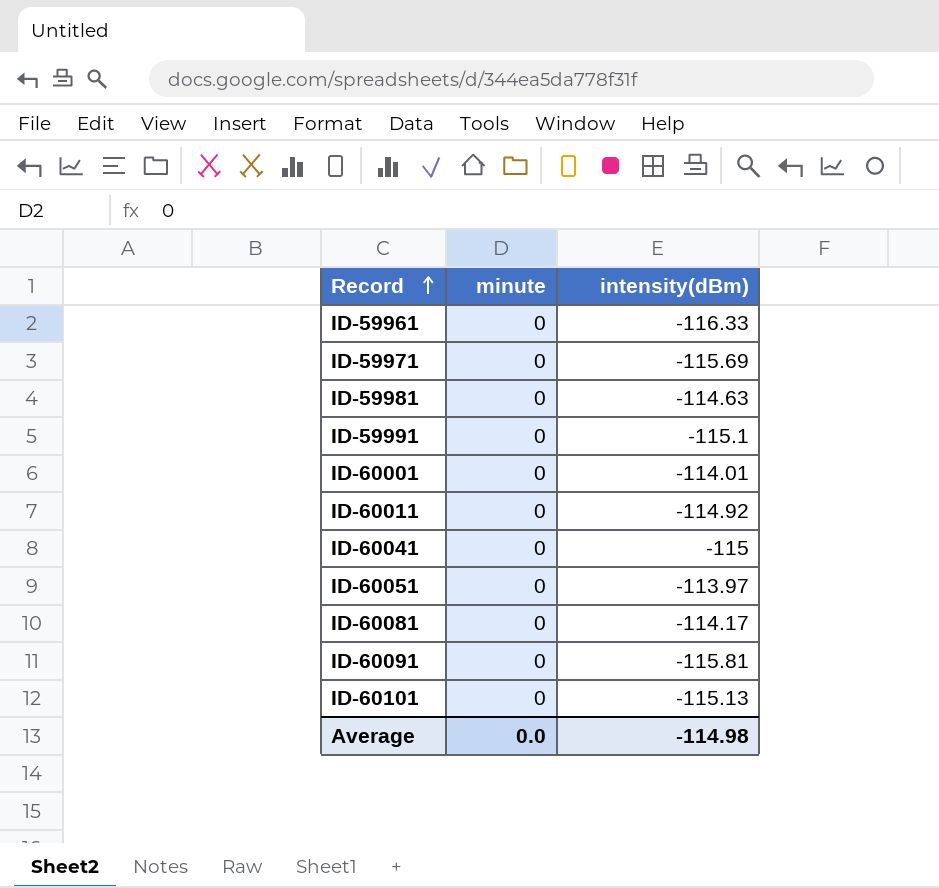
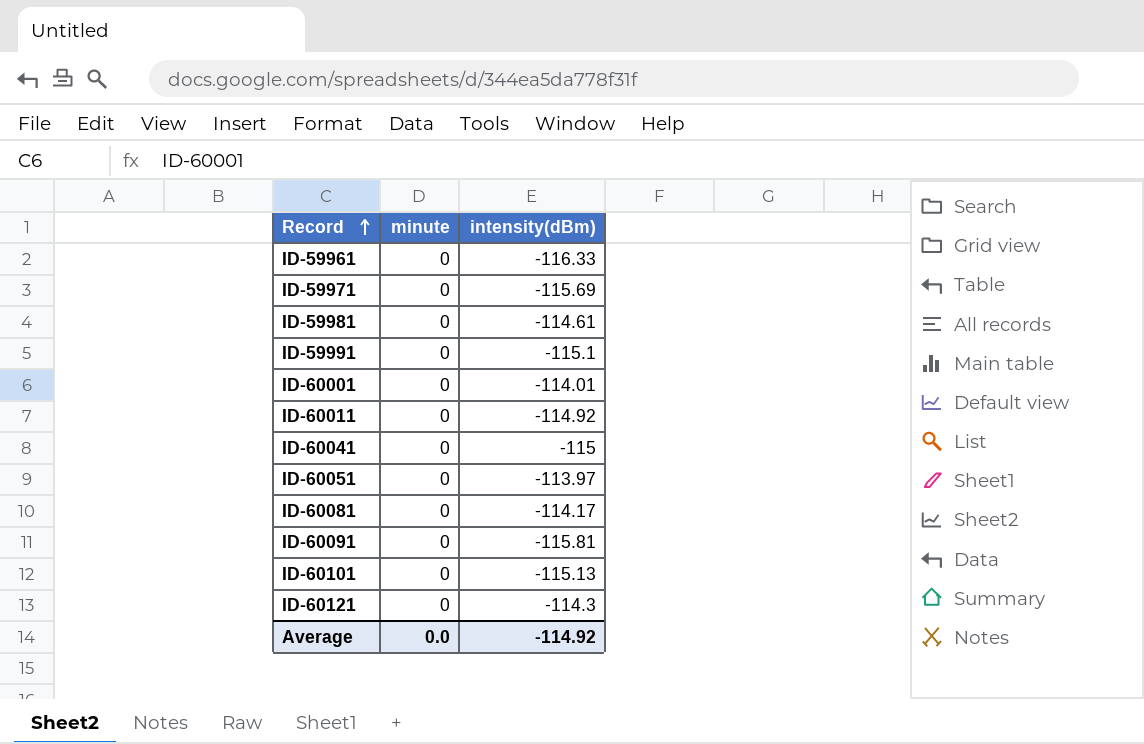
ID-59981 | intensity(dBm): -114.63 -> -114.61
row ID-60121: none -> 0 | -114.3
Average | intensity(dBm): -114.98 -> -114.92

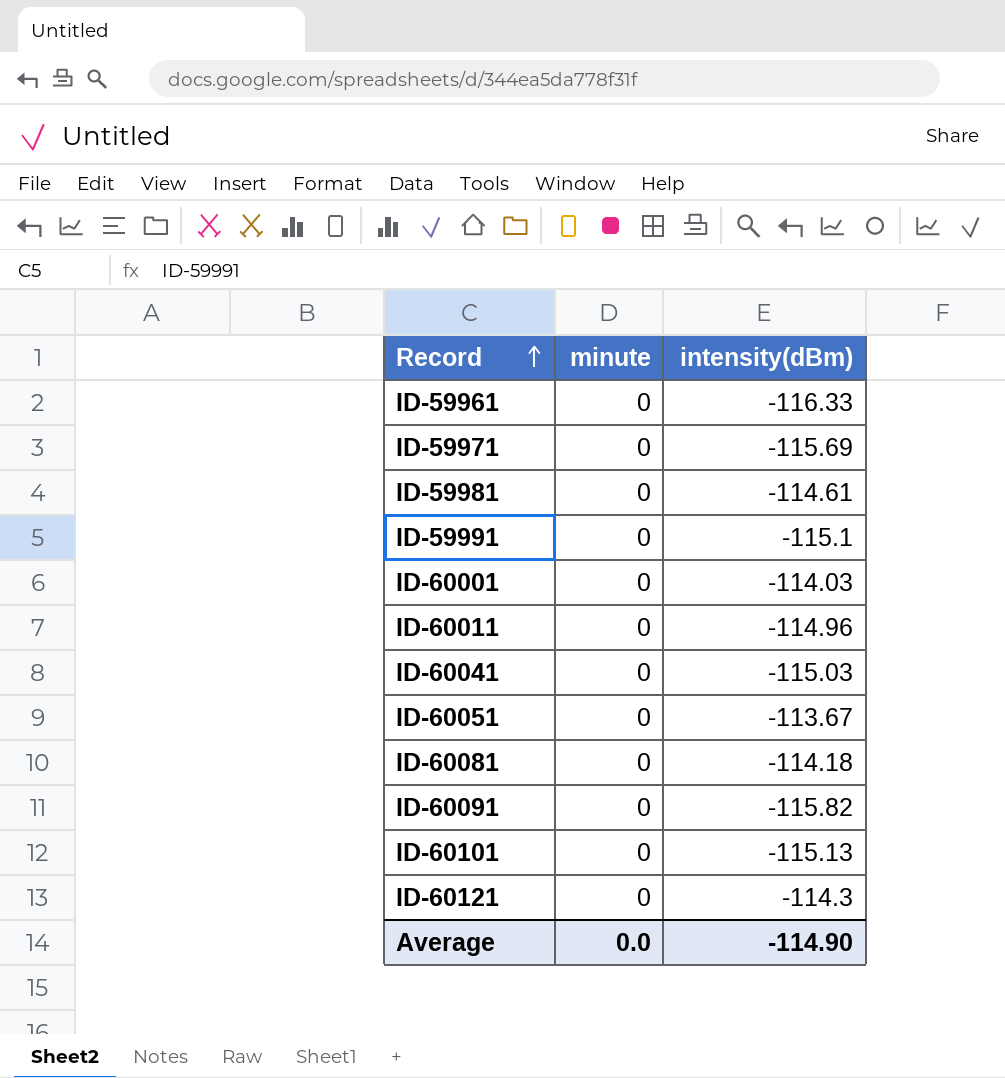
ID-60001 | intensity(dBm): -114.01 -> -114.03
ID-60011 | intensity(dBm): -114.92 -> -114.96
ID-60041 | intensity(dBm): -115 -> -115.03
ID-60051 | intensity(dBm): -113.97 -> -113.67
ID-60081 | intensity(dBm): -114.17 -> -114.18
ID-60091 | intensity(dBm): -115.81 -> -115.82
Average | intensity(dBm): -114.92 -> -114.90

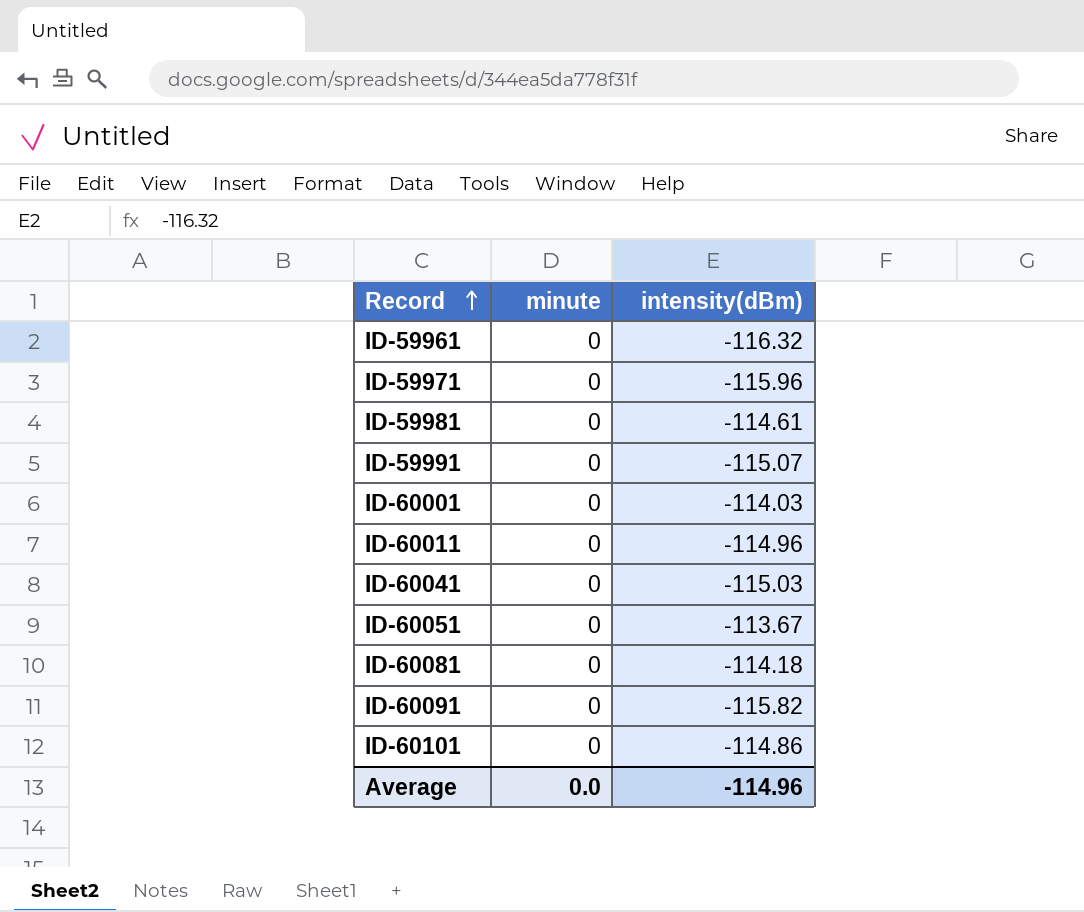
row ID-60121: 0 | -114.3 -> none
ID-59961 | intensity(dBm): -116.33 -> -116.32
ID-59971 | intensity(dBm): -115.69 -> -115.96
ID-59991 | intensity(dBm): -115.1 -> -115.07
ID-60101 | intensity(dBm): -115.13 -> -114.86
Average | intensity(dBm): -114.90 -> -114.96

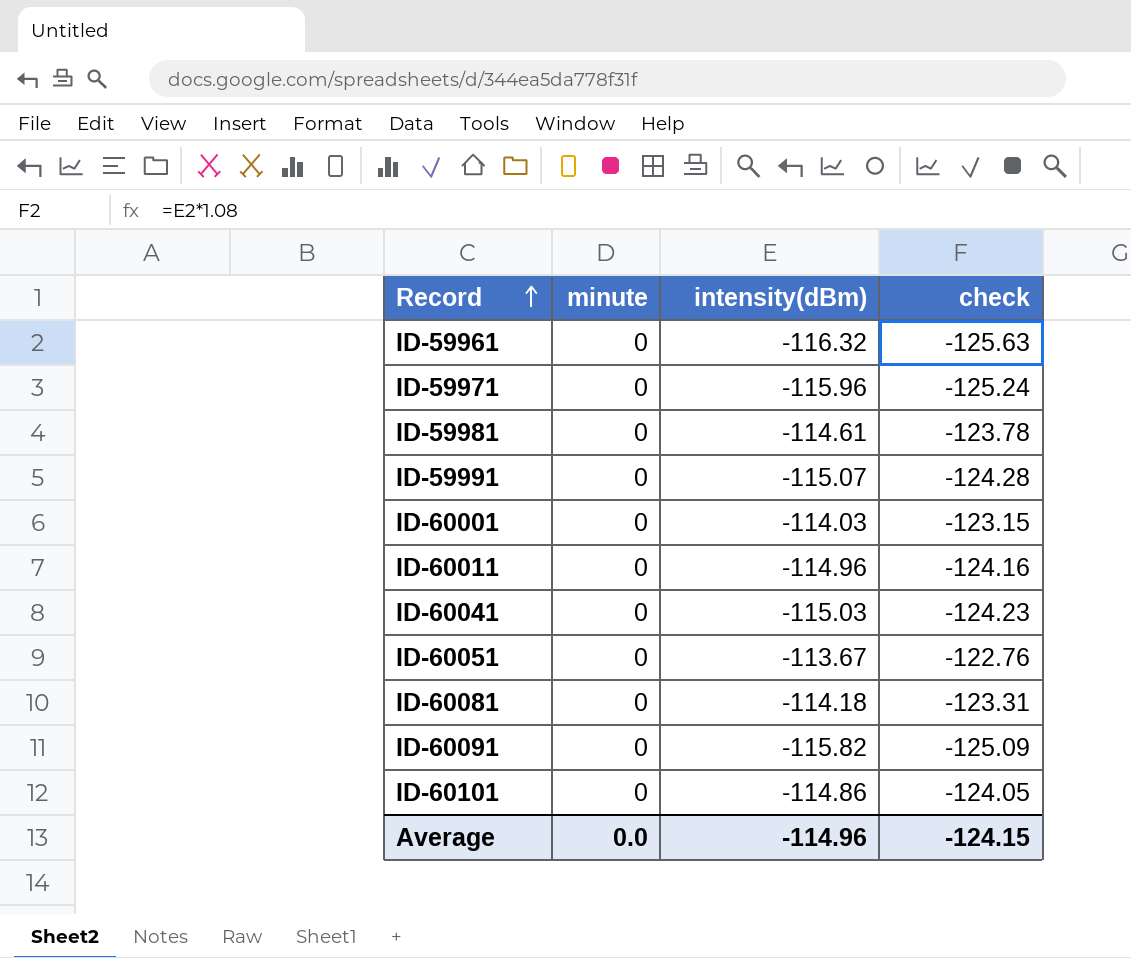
column check | formula: none -> [intensity(dBm)] * 1.08

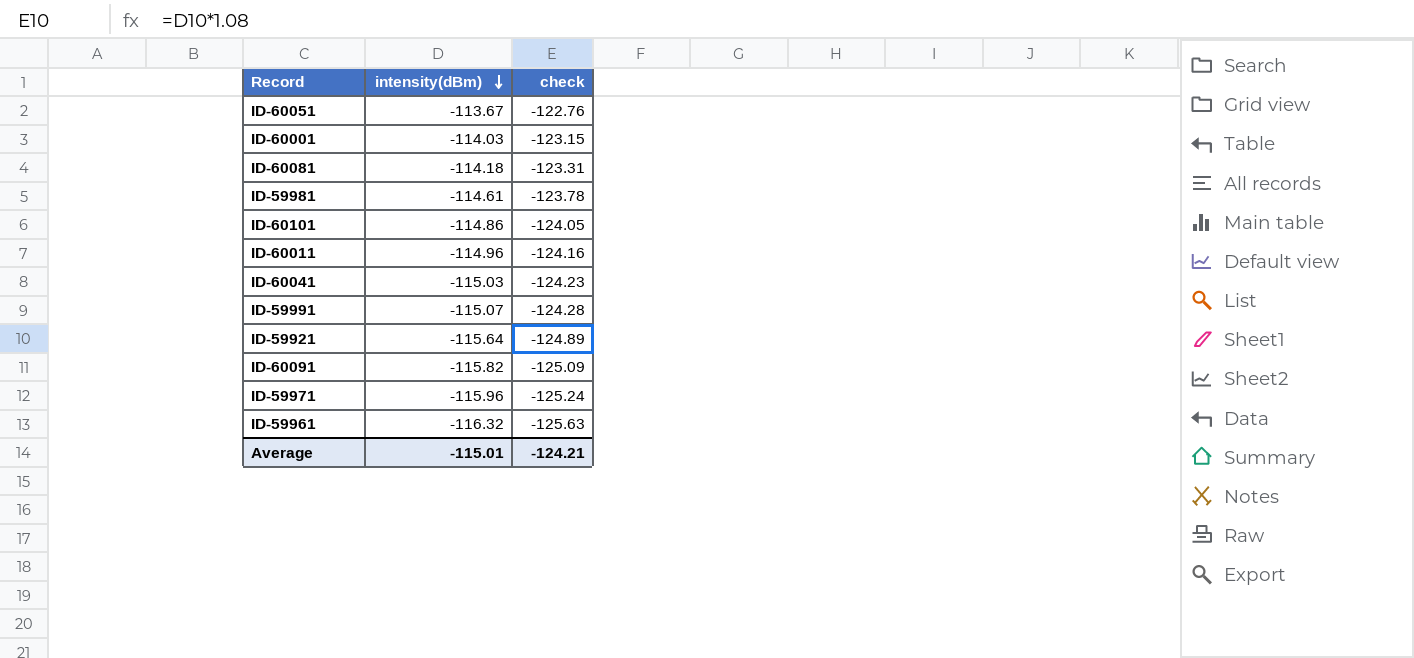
row order: Record ascending -> intensity(dBm) descending
column minute | position: 2 -> none
row ID-59921: none -> -115.64 | -124.89
Average | intensity(dBm): -114.96 -> -115.01
Average | check: -124.15 -> -124.21

